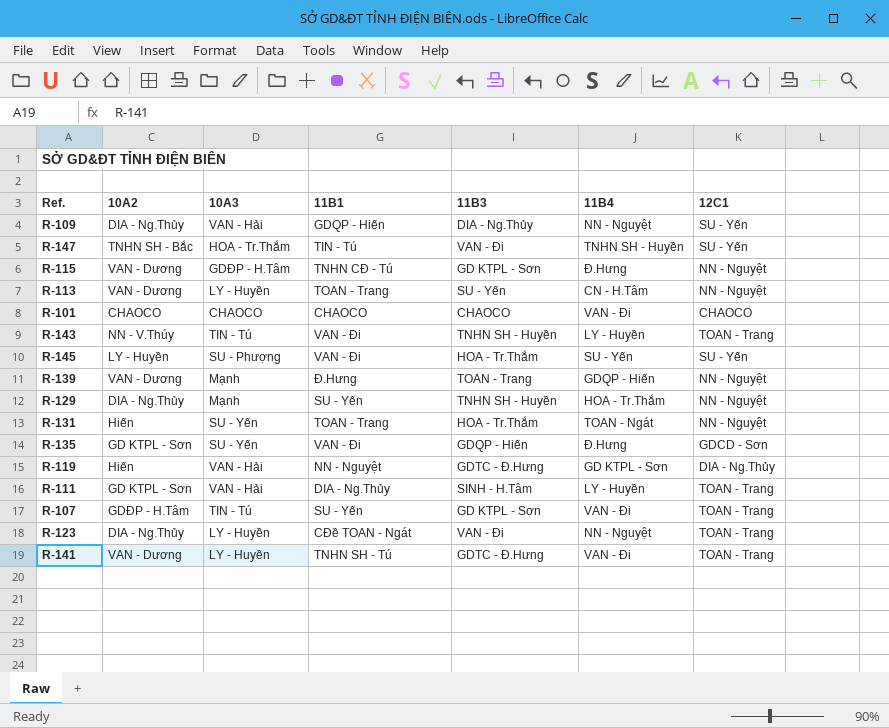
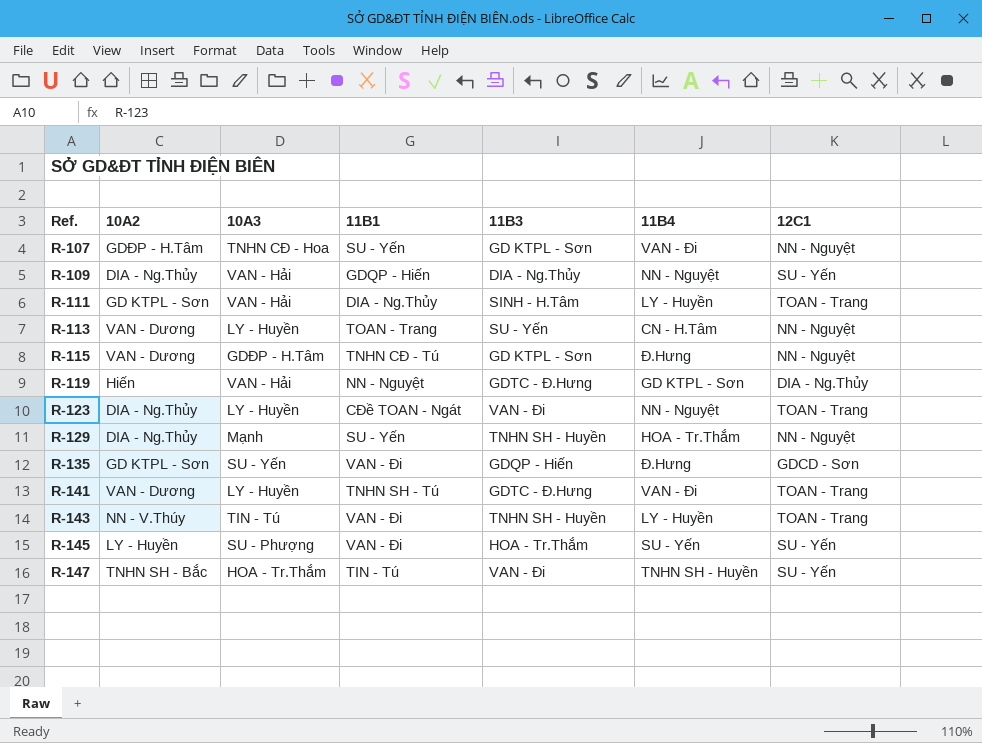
row order: none -> Ref. ascending
row R-101: CHAOCO | CHAOCO | CHAOCO | CHAOCO | VAN - Đi | CHAOCO -> none
row R-139: VAN - Dương | Mạnh | Đ.Hưng | TOAN - Trang | GDQP - Hiến | NN - Nguyệt -> none
row R-131: Hiến | SU - Yến | TOAN - Trang | HOA - Tr.Thắm | TOAN - Ngát | NN - Nguyệt -> none
R-107 | 10A3: TIN - Tú -> TNHN CĐ - Hoa
R-107 | 12C1: TOAN - Trang -> NN - Nguyệt

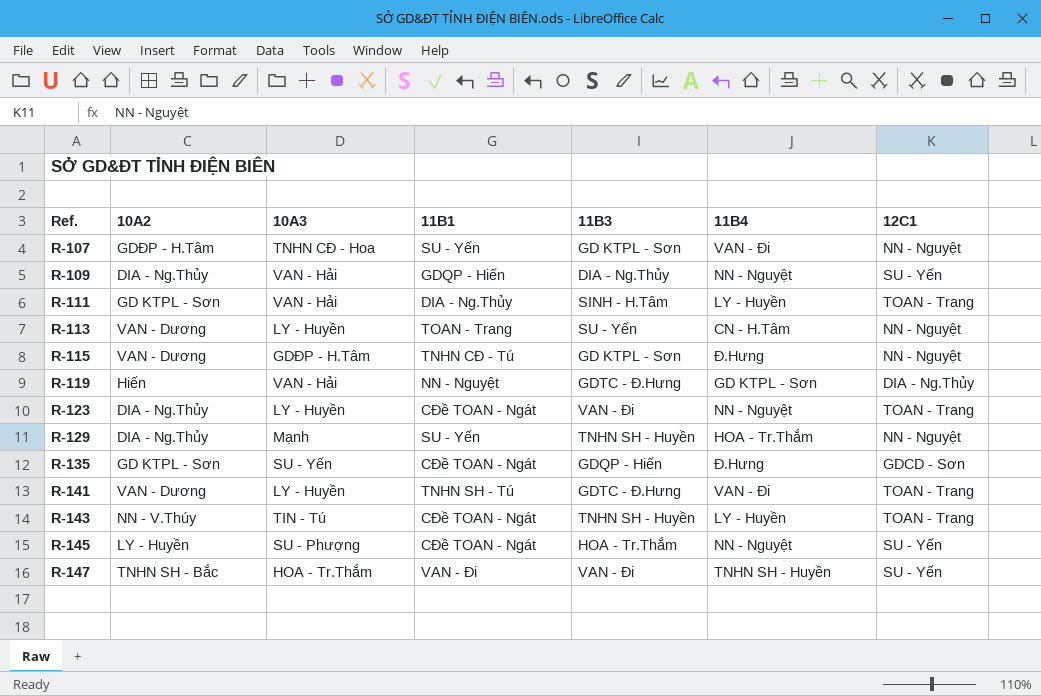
R-135 | 11B1: VAN - Đi -> CĐề TOAN - Ngát
R-143 | 11B1: VAN - Đi -> CĐề TOAN - Ngát
R-145 | 11B1: VAN - Đi -> CĐề TOAN - Ngát
R-145 | 11B4: SU - Yến -> NN - Nguyệt
R-147 | 11B1: TIN - Tú -> VAN - Đi

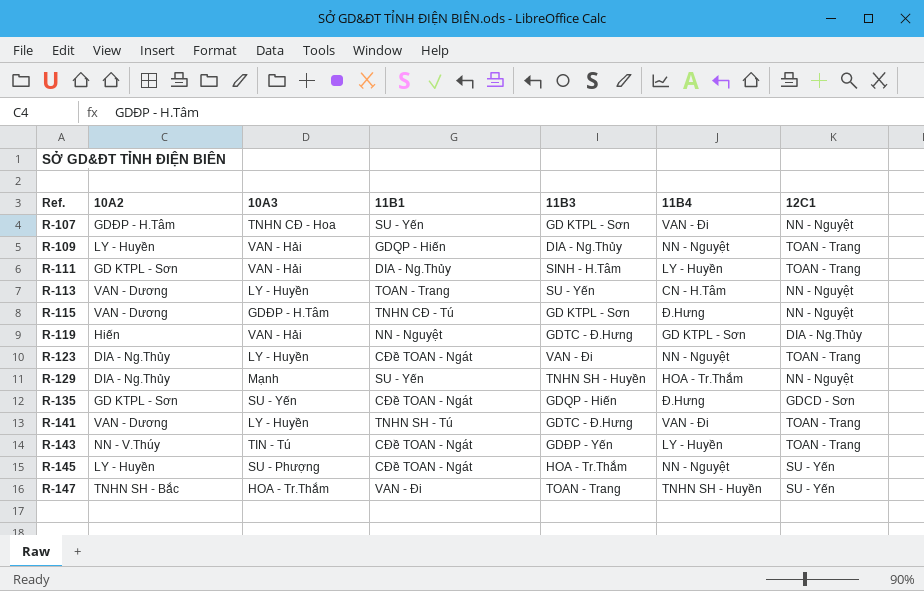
R-109 | 10A2: DIA - Ng.Thủy -> LY - Huyền
R-109 | 12C1: SU - Yến -> TOAN - Trang
R-143 | 11B3: TNHN SH - Huyền -> GDĐP - Yến
R-147 | 11B3: VAN - Đi -> TOAN - Trang

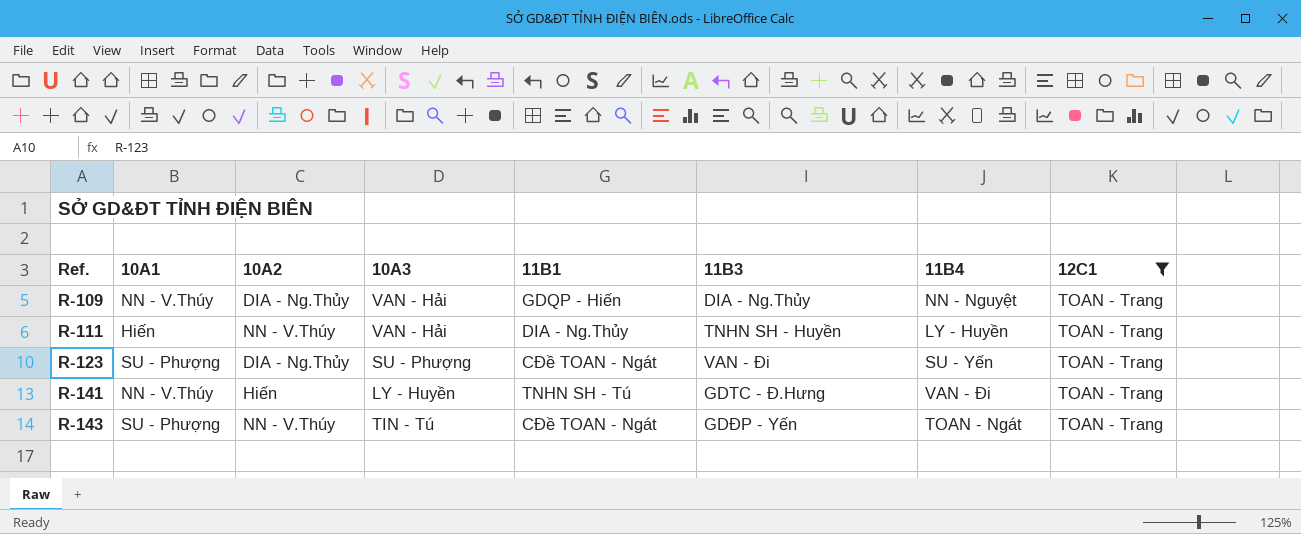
filter: none -> 12C1 = TOAN - Trang
column 10A1 | position: none -> 2
R-109 | 10A2: LY - Huyền -> DIA - Ng.Thủy
R-111 | 10A2: GD KTPL - Sơn -> NN - V.Thúy
R-111 | 11B3: SINH - H.Tâm -> TNHN SH - Huyền
R-123 | 10A3: LY - Huyền -> SU - Phượng
R-123 | 11B4: NN - Nguyệt -> SU - Yến
R-141 | 10A2: VAN - Dương -> Hiến
R-143 | 11B4: LY - Huyền -> TOAN - Ngát

